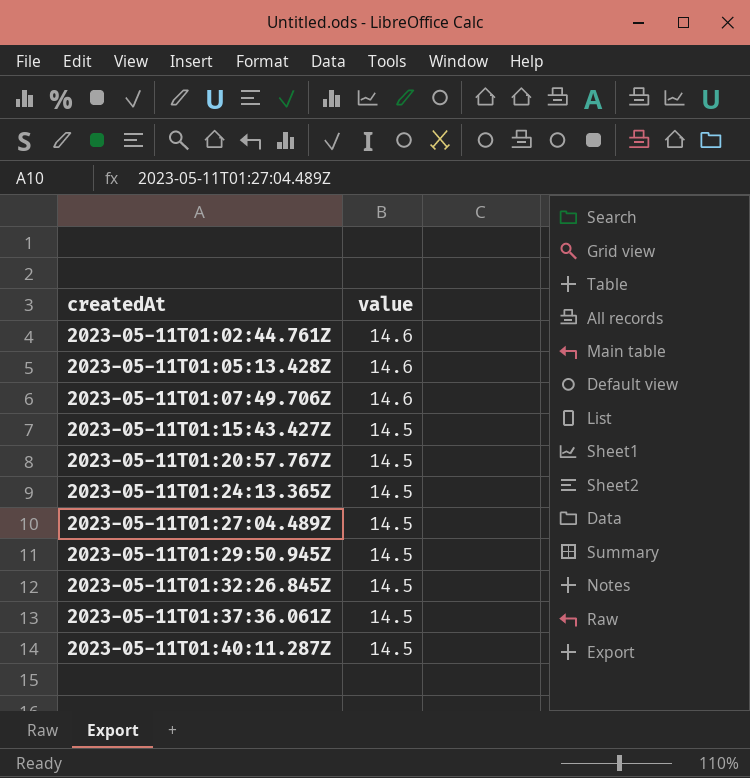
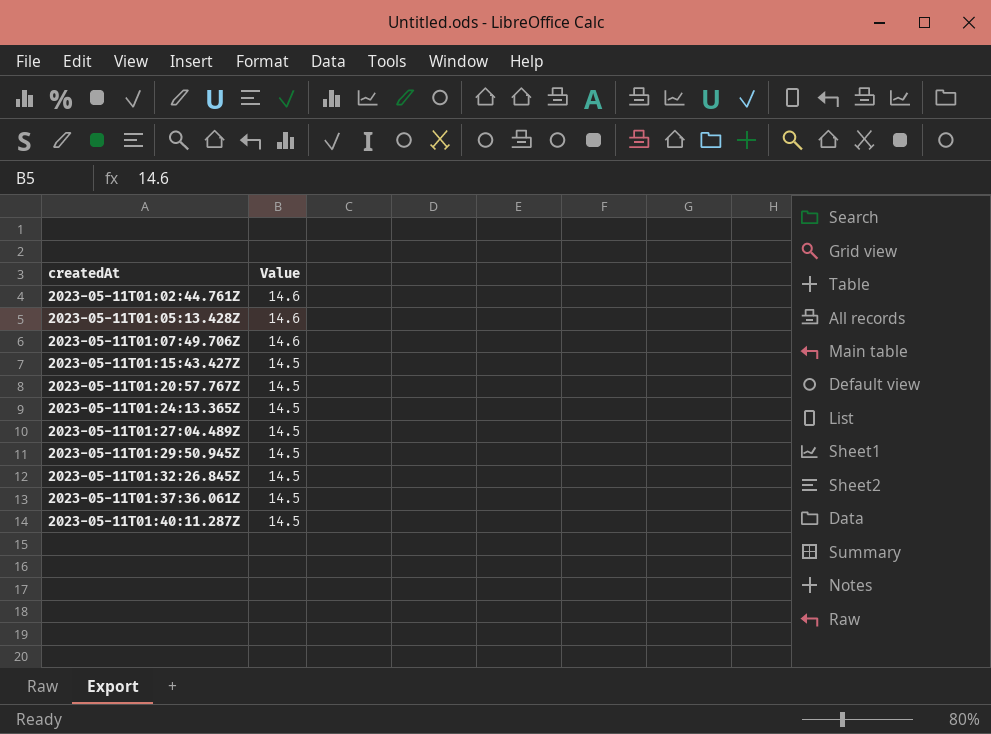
column name: value -> Value

